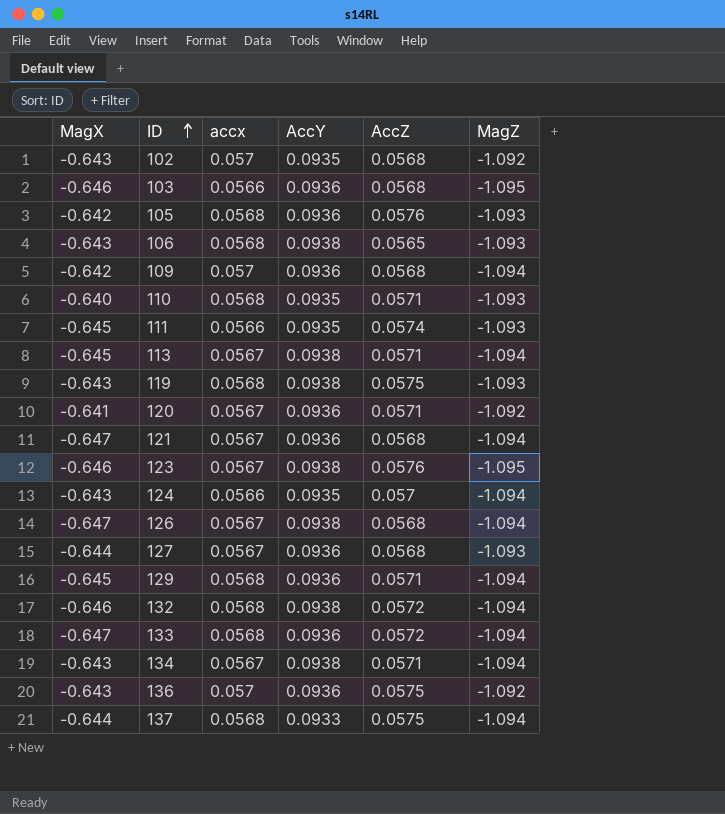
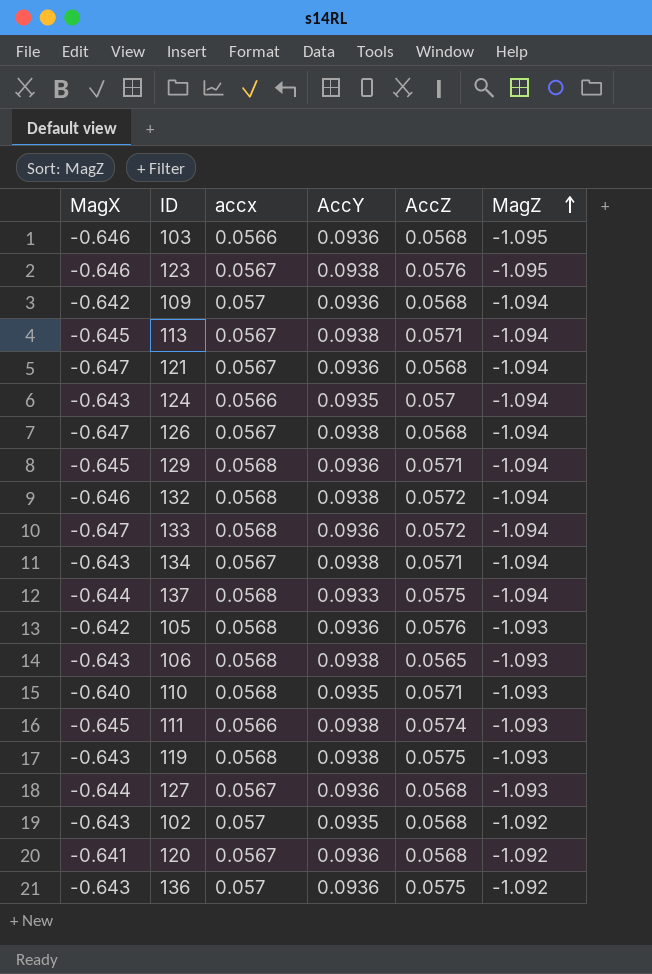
row order: ID ascending -> MagZ ascending
111 | AccY: 0.0935 -> 0.0938
120 | AccZ: 0.0571 -> 0.0568

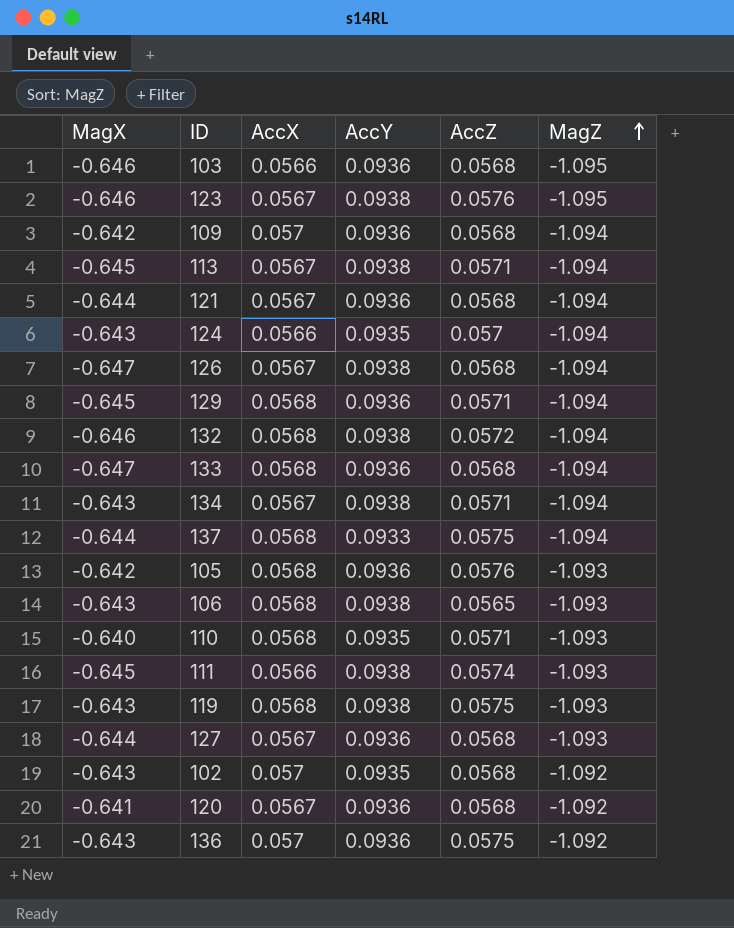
column name: accx -> AccX
121 | MagX: -0.647 -> -0.644
133 | AccZ: 0.0572 -> 0.0568

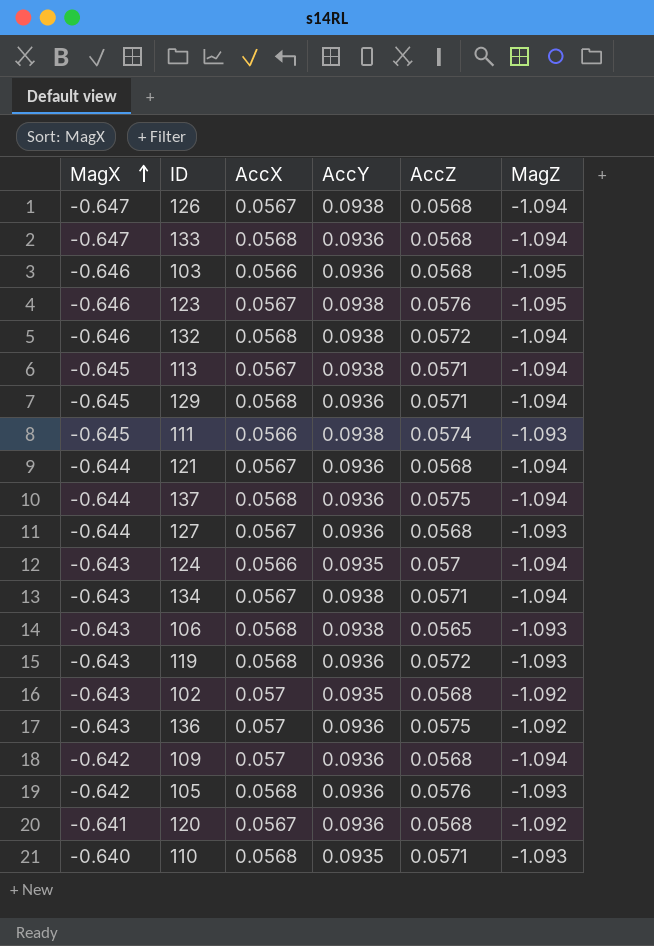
row order: MagZ ascending -> MagX ascending
137 | AccY: 0.0933 -> 0.0936
119 | AccY: 0.0938 -> 0.0936
119 | AccZ: 0.0575 -> 0.0572

